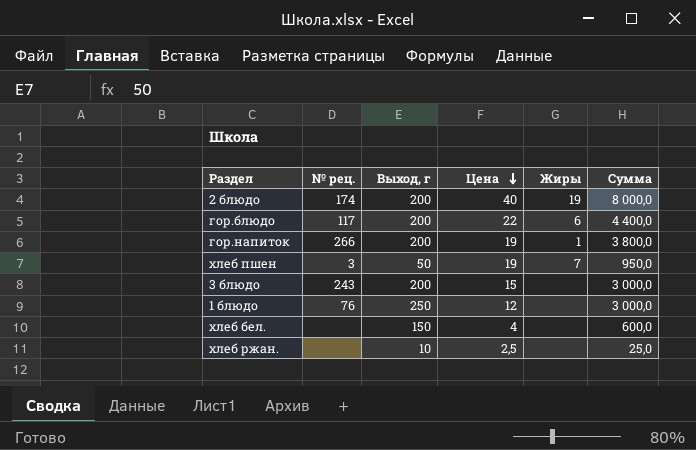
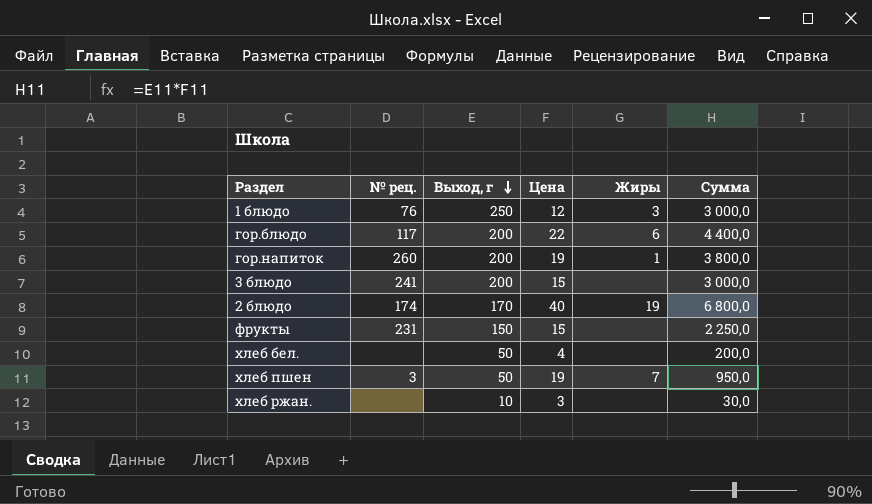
row order: Цена descending -> Выход, г descending
1 блюдо | Жиры: none -> 3
гор.напиток | № рец.: 266 -> 260
3 блюдо | № рец.: 243 -> 241
2 блюдо | Выход, г: 200 -> 170
2 блюдо | Сумма: 8 000,0 -> 6 800,0
row фрукты: none -> 231 | 150 | 15 | none | 2 250,0
хлеб бел. | Выход, г: 150 -> 50
хлеб бел. | Сумма: 600,0 -> 200,0
хлеб ржан. | Цена: 2,5 -> 3
хлеб ржан. | Сумма: 25,0 -> 30,0

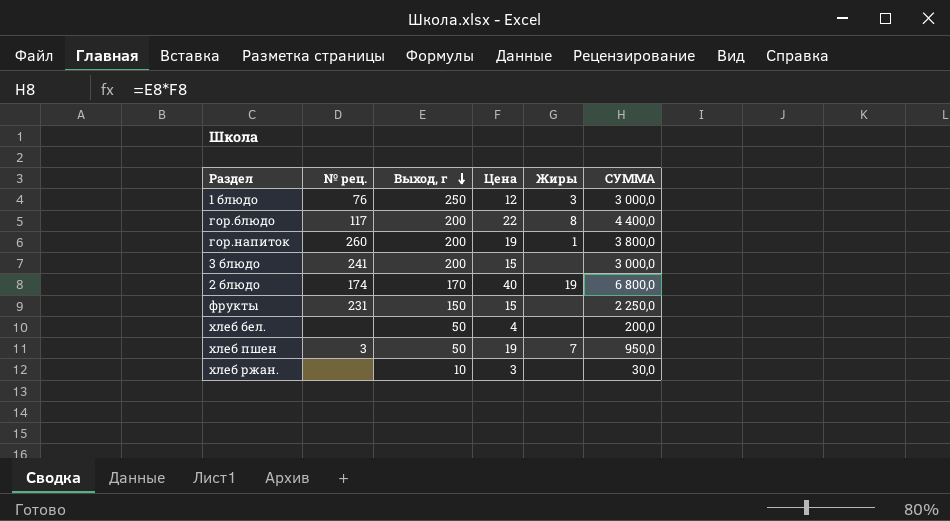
column name: Сумма -> СУММА
гор.блюдо | Жиры: 6 -> 8

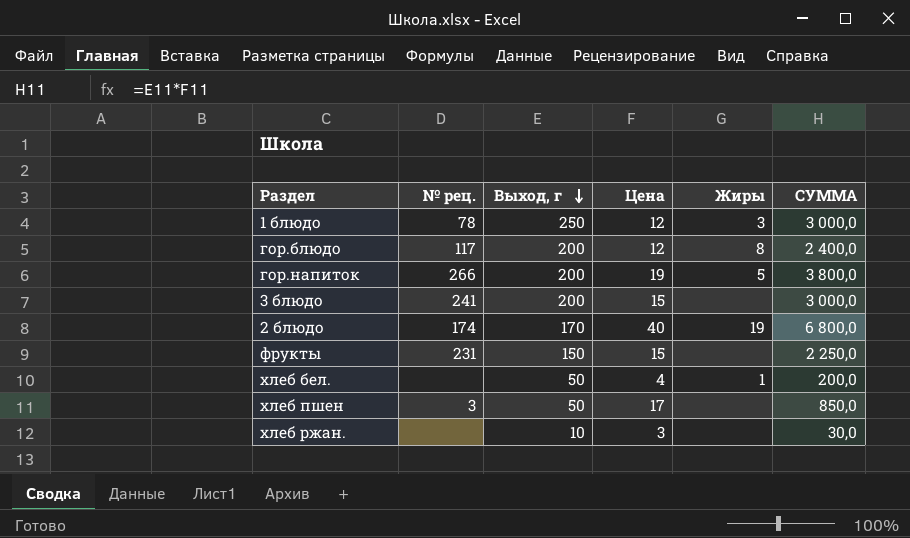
1 блюдо | № рец.: 76 -> 78
гор.блюдо | Цена: 22 -> 12
гор.блюдо | СУММА: 4 400,0 -> 2 400,0
гор.напиток | № рец.: 260 -> 266
гор.напиток | Жиры: 1 -> 5
хлеб бел. | Жиры: none -> 1
хлеб пшен | Цена: 19 -> 17
хлеб пшен | Жиры: 7 -> none
хлеб пшен | СУММА: 950,0 -> 850,0

